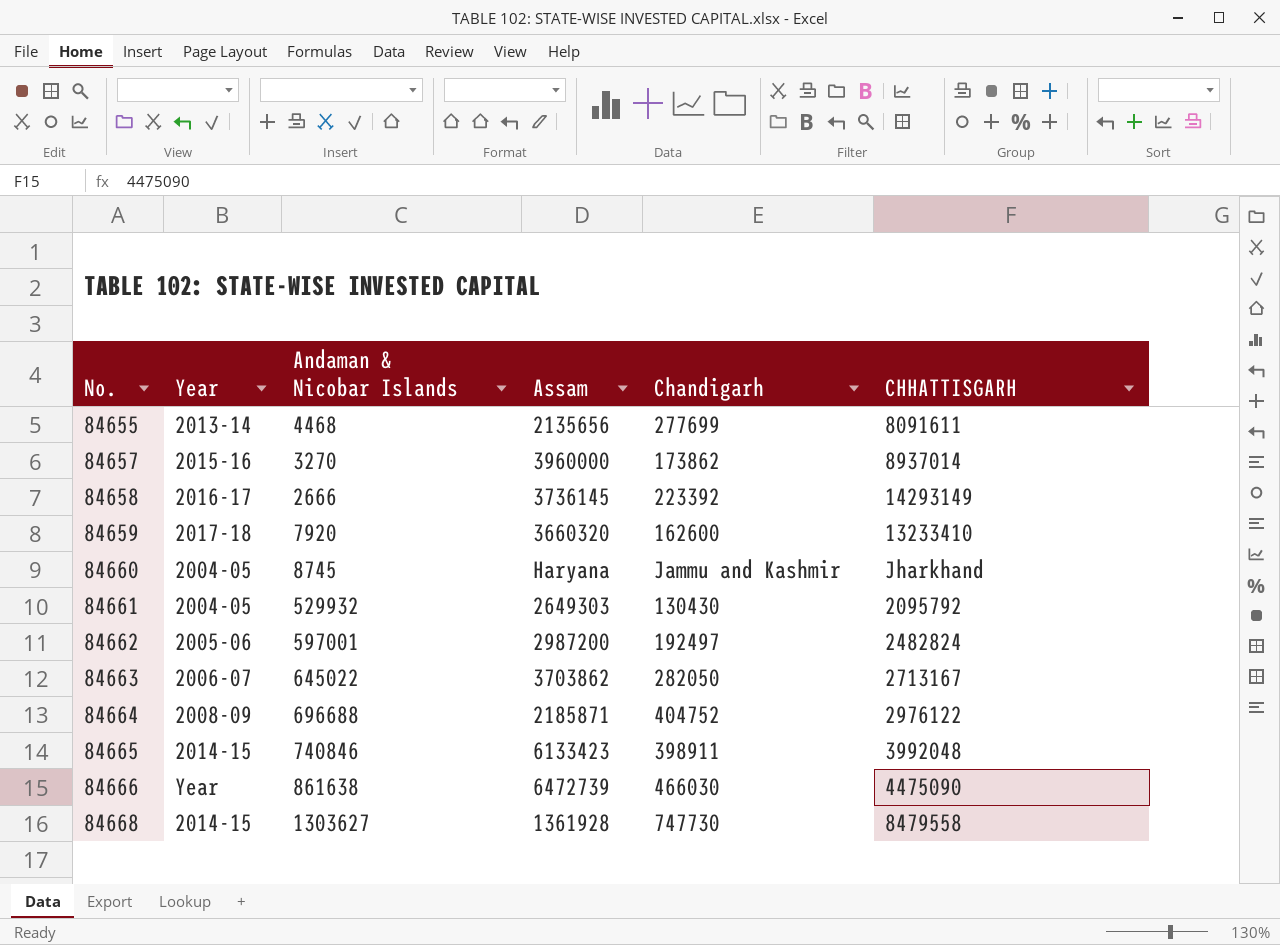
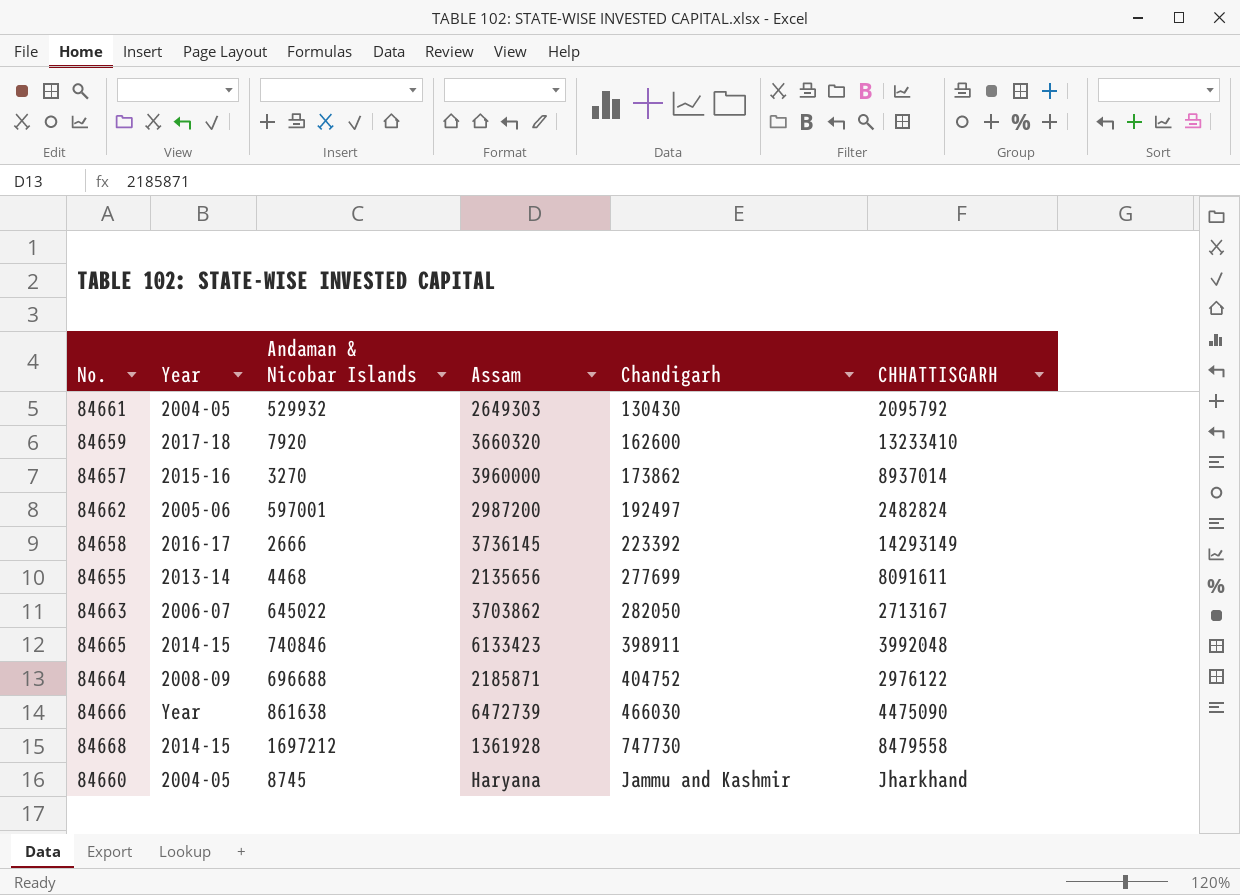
row order: No. ascending -> Chandigarh ascending
84668 | Andaman & Nicobar Islands: 1303627 -> 1697212

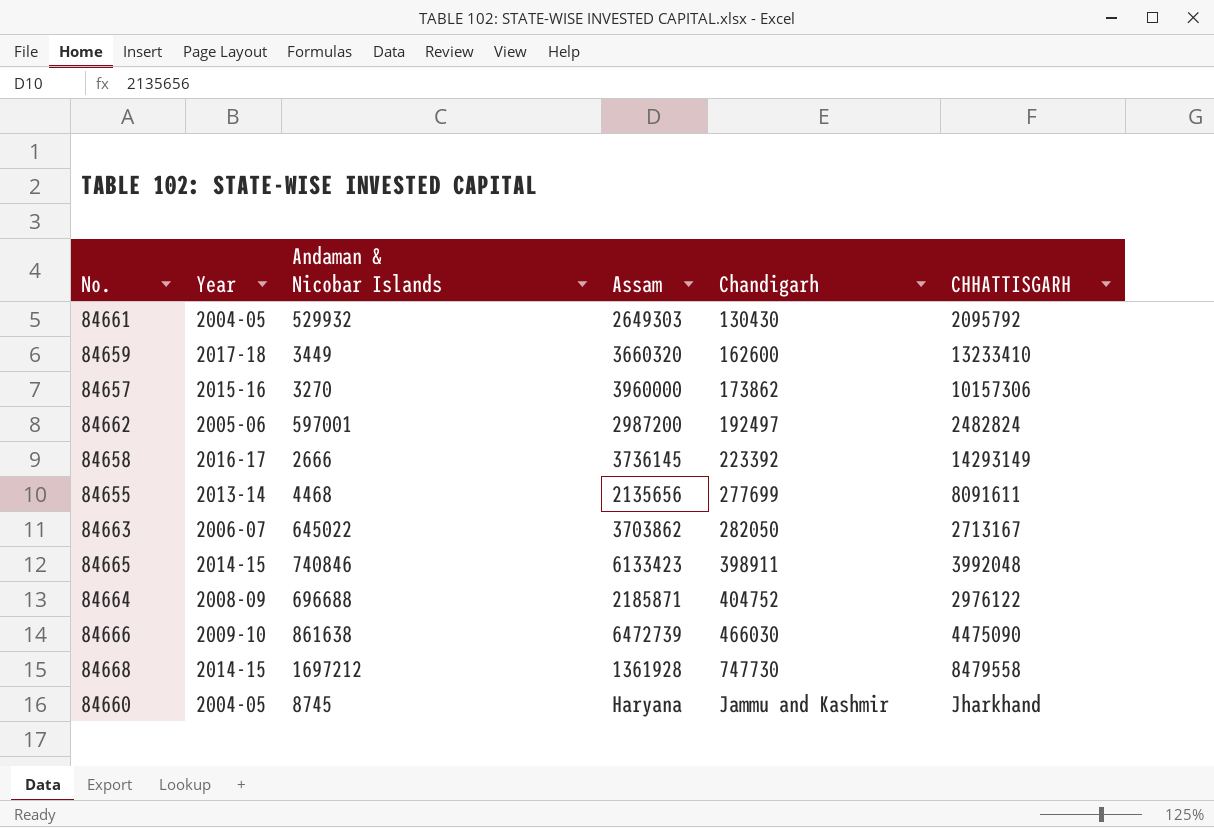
84659 | Andaman & Nicobar Islands: 7920 -> 3449
84657 | CHHATTISGARH: 8937014 -> 10157306
84666 | Year: Year -> 2009-10

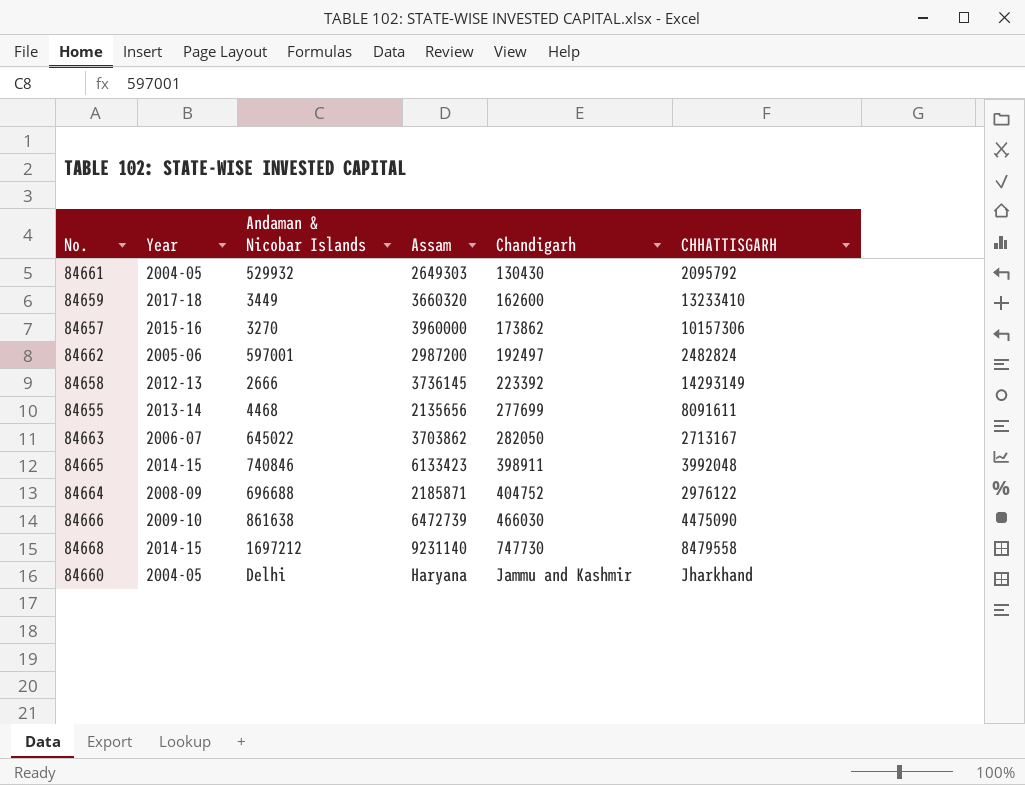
84658 | Year: 2016-17 -> 2012-13
84668 | Assam: 1361928 -> 9231140
84660 | Andaman & Nicobar Islands: 8745 -> Delhi

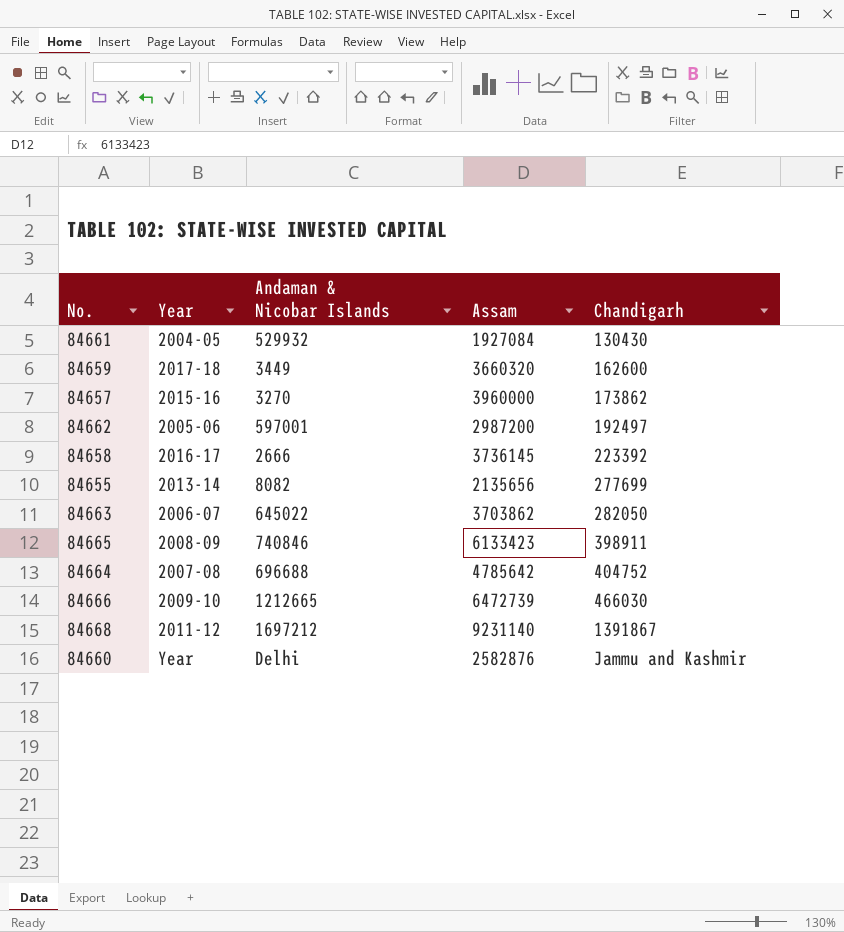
column CHHATTISGARH | position: 6 -> none
84661 | Assam: 2649303 -> 1927084
84658 | Year: 2012-13 -> 2016-17
84655 | Andaman & Nicobar Islands: 4468 -> 8082
84665 | Year: 2014-15 -> 2008-09
84664 | Year: 2008-09 -> 2007-08
84664 | Assam: 2185871 -> 4785642
84666 | Andaman & Nicobar Islands: 861638 -> 1212665
84668 | Year: 2014-15 -> 2011-12
84668 | Chandigarh: 747730 -> 1391867
84660 | Year: 2004-05 -> Year
84660 | Assam: Haryana -> 2582876

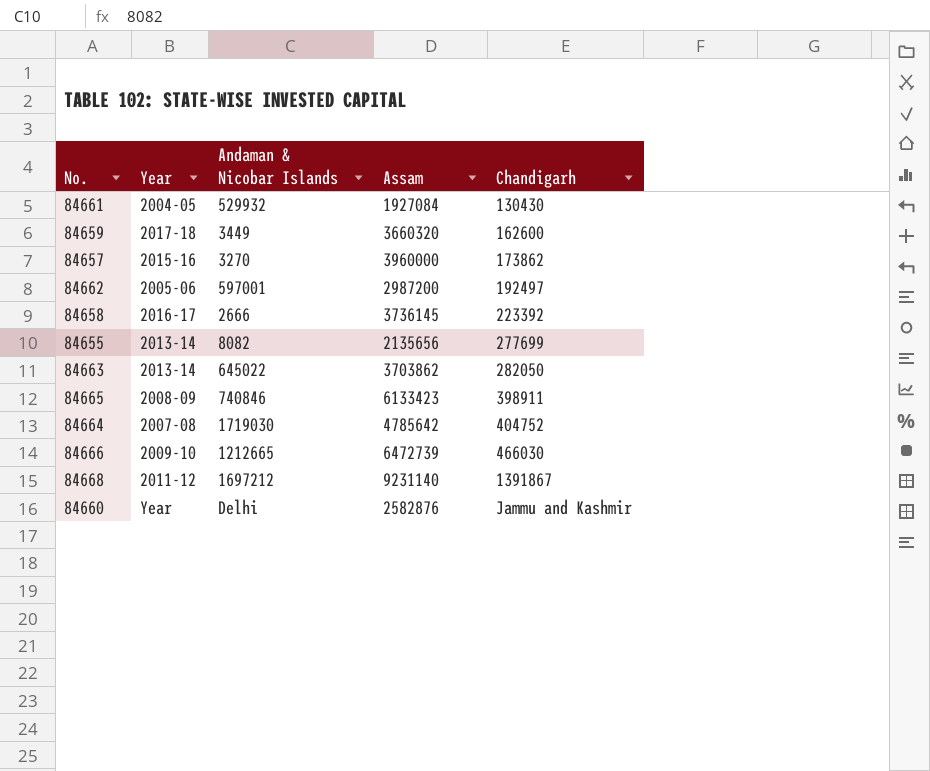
84663 | Year: 2006-07 -> 2013-14
84664 | Andaman & Nicobar Islands: 696688 -> 1719030

